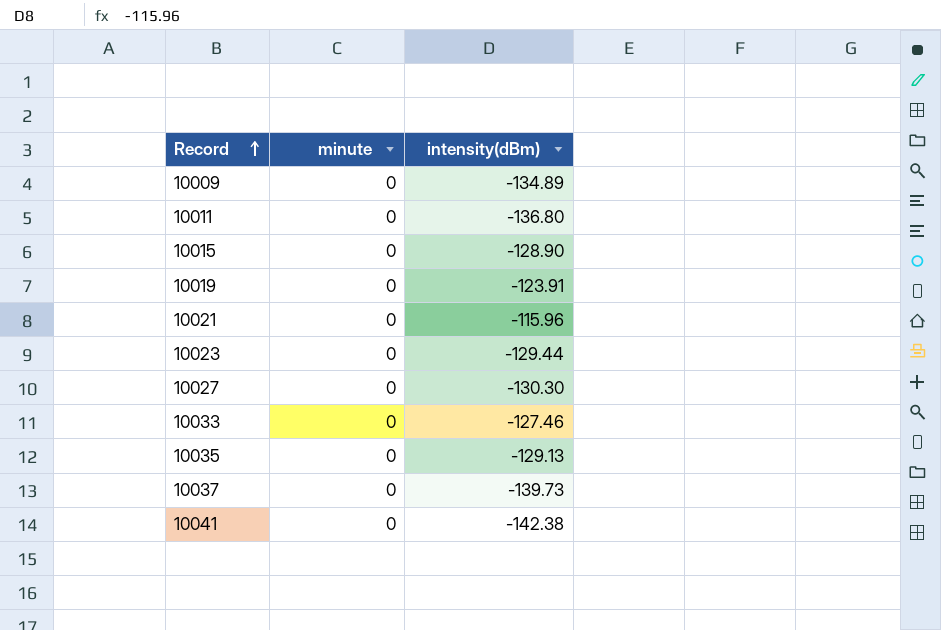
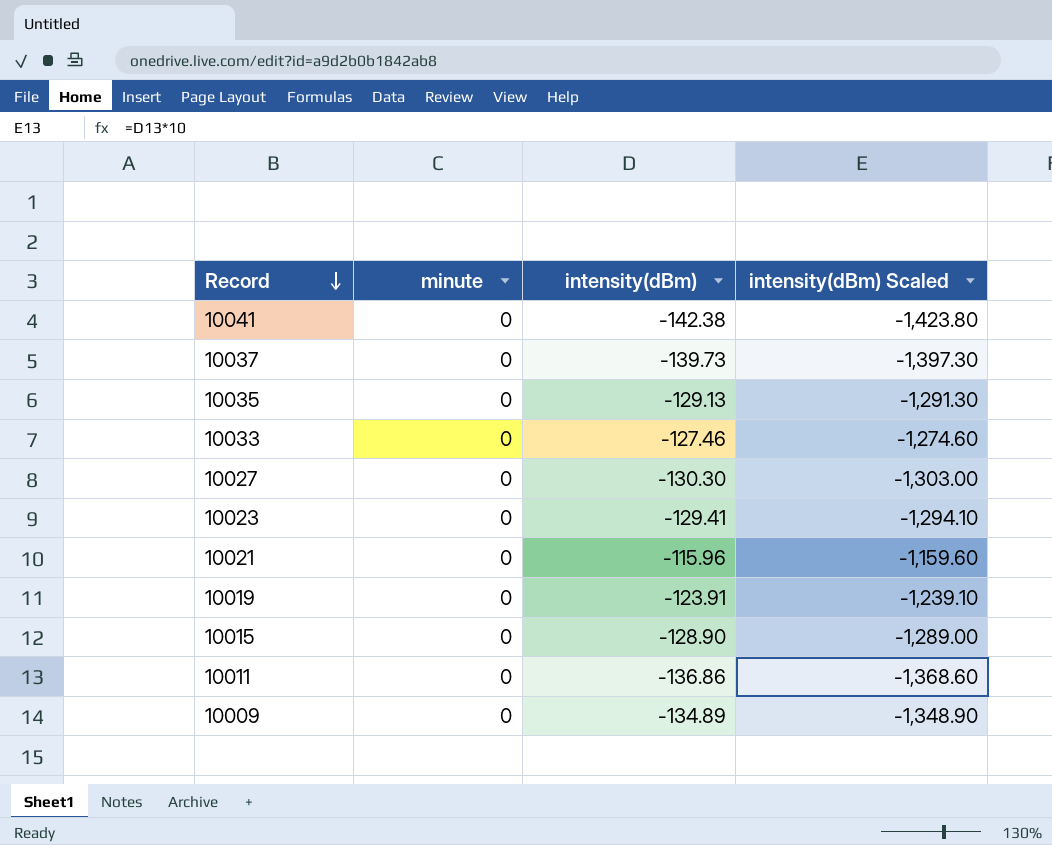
row order: Record ascending -> Record descending
column intensity(dBm) Scaled | formula: none -> [intensity(dBm)] * 10
10023 | intensity(dBm): -129.44 -> -129.41
10011 | intensity(dBm): -136.80 -> -136.86

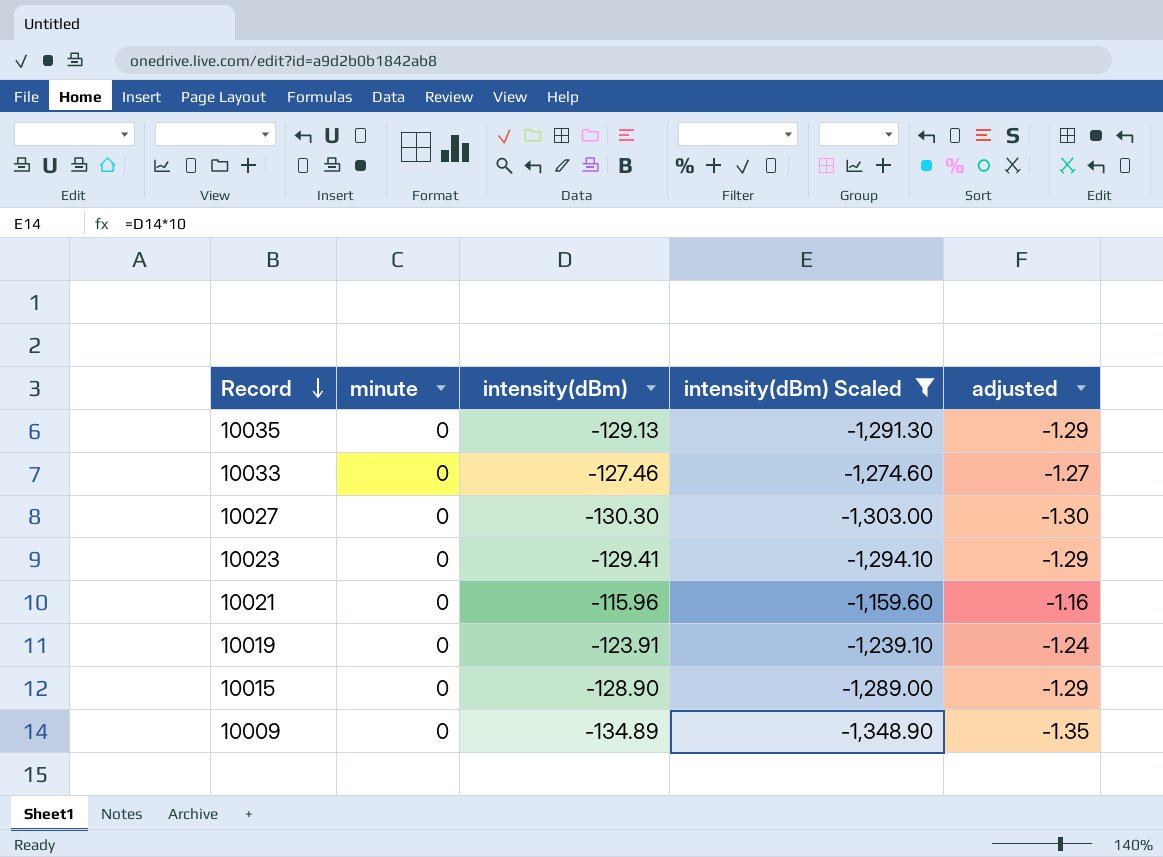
filter: none -> intensity(dBm) Scaled >= -1,348.90
column adjusted | formula: none -> [intensity(dBm)] * 0.01

